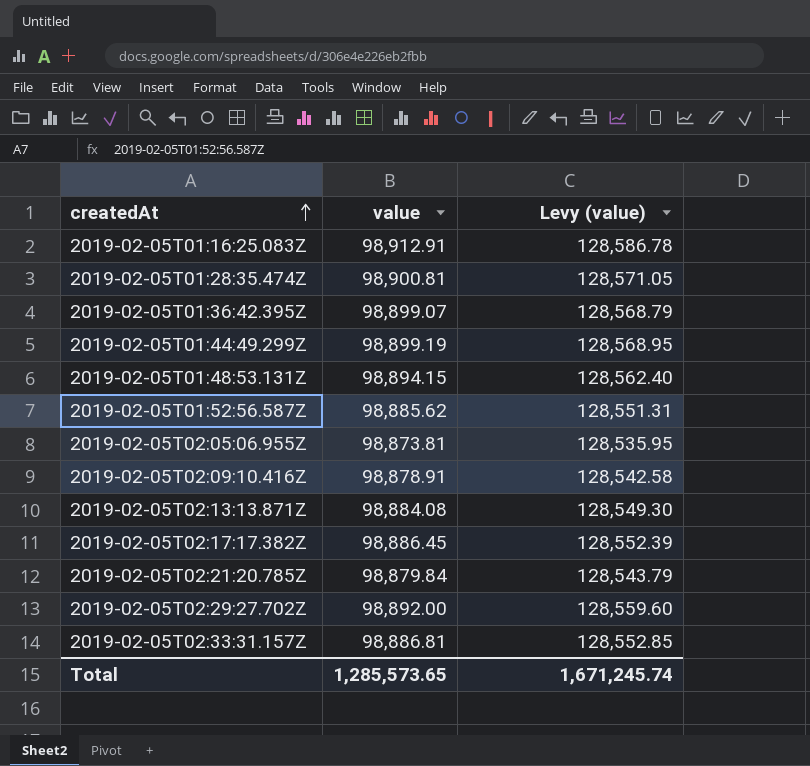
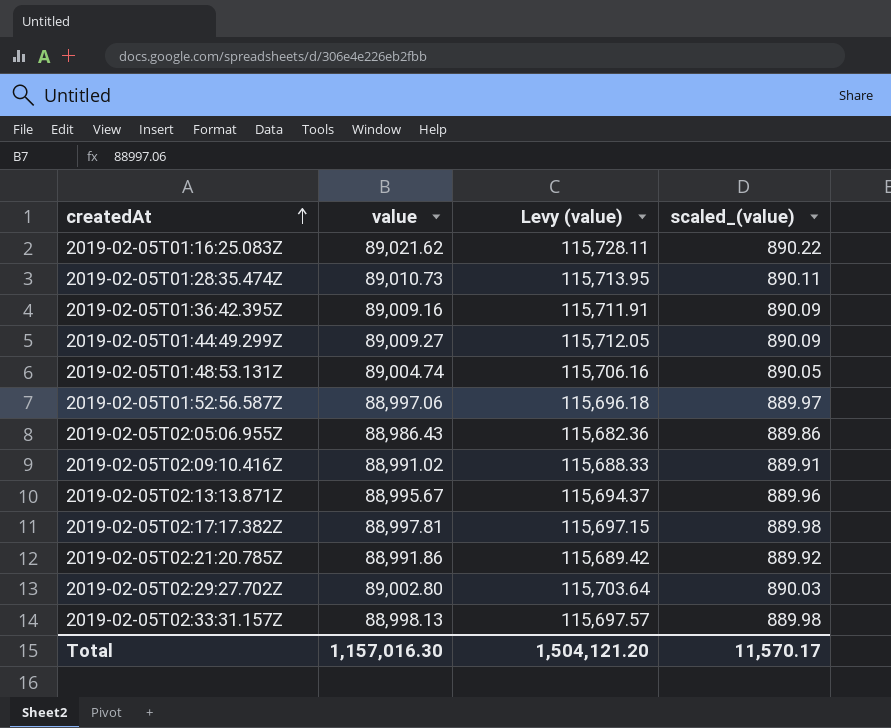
column scaled_(value) | formula: none -> [value] * 0.01
2019-02-05T01:16:25.083Z | value: 98,912.91 -> 89,021.62
2019-02-05T01:16:25.083Z | Levy (value): 128,586.78 -> 115,728.11
2019-02-05T01:28:35.474Z | value: 98,900.81 -> 89,010.73
2019-02-05T01:28:35.474Z | Levy (value): 128,571.05 -> 115,713.95
2019-02-05T01:36:42.395Z | value: 98,899.07 -> 89,009.16
2019-02-05T01:36:42.395Z | Levy (value): 128,568.79 -> 115,711.91
2019-02-05T01:44:49.299Z | value: 98,899.19 -> 89,009.27
2019-02-05T01:44:49.299Z | Levy (value): 128,568.95 -> 115,712.05
2019-02-05T01:48:53.131Z | value: 98,894.15 -> 89,004.74
2019-02-05T01:48:53.131Z | Levy (value): 128,562.40 -> 115,706.16
2019-02-05T01:52:56.587Z | value: 98,885.62 -> 88,997.06
2019-02-05T01:52:56.587Z | Levy (value): 128,551.31 -> 115,696.18
2019-02-05T02:05:06.955Z | value: 98,873.81 -> 88,986.43
2019-02-05T02:05:06.955Z | Levy (value): 128,535.95 -> 115,682.36
2019-02-05T02:09:10.416Z | value: 98,878.91 -> 88,991.02
2019-02-05T02:09:10.416Z | Levy (value): 128,542.58 -> 115,688.33
2019-02-05T02:13:13.871Z | value: 98,884.08 -> 88,995.67
2019-02-05T02:13:13.871Z | Levy (value): 128,549.30 -> 115,694.37
2019-02-05T02:17:17.382Z | value: 98,886.45 -> 88,997.81
2019-02-05T02:17:17.382Z | Levy (value): 128,552.39 -> 115,697.15
2019-02-05T02:21:20.785Z | value: 98,879.84 -> 88,991.86
2019-02-05T02:21:20.785Z | Levy (value): 128,543.79 -> 115,689.42
2019-02-05T02:29:27.702Z | value: 98,892.00 -> 89,002.80
2019-02-05T02:29:27.702Z | Levy (value): 128,559.60 -> 115,703.64
2019-02-05T02:33:31.157Z | value: 98,886.81 -> 88,998.13
2019-02-05T02:33:31.157Z | Levy (value): 128,552.85 -> 115,697.57
Total | value: 1,285,573.65 -> 1,157,016.30
Total | Levy (value): 1,671,245.74 -> 1,504,121.20

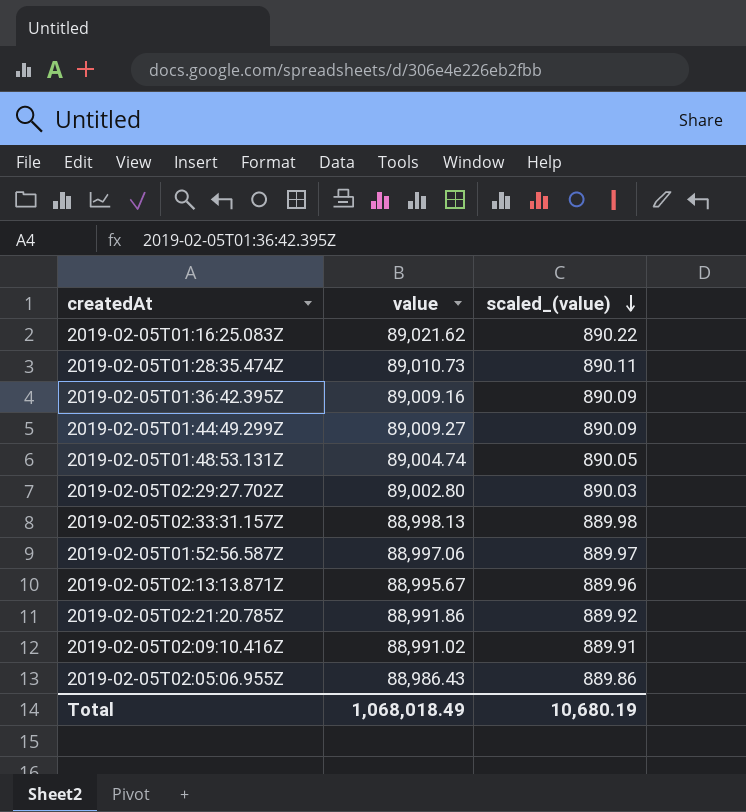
row order: createdAt ascending -> scaled_(value) descending
column Levy (value) | formula: [value] * 1.3 -> none
row 2019-02-05T02:17:17.382Z: 88,997.81 | 115,697.15 | 889.98 -> none
Total | value: 1,157,016.30 -> 1,068,018.49
Total | scaled_(value): 11,570.17 -> 10,680.19

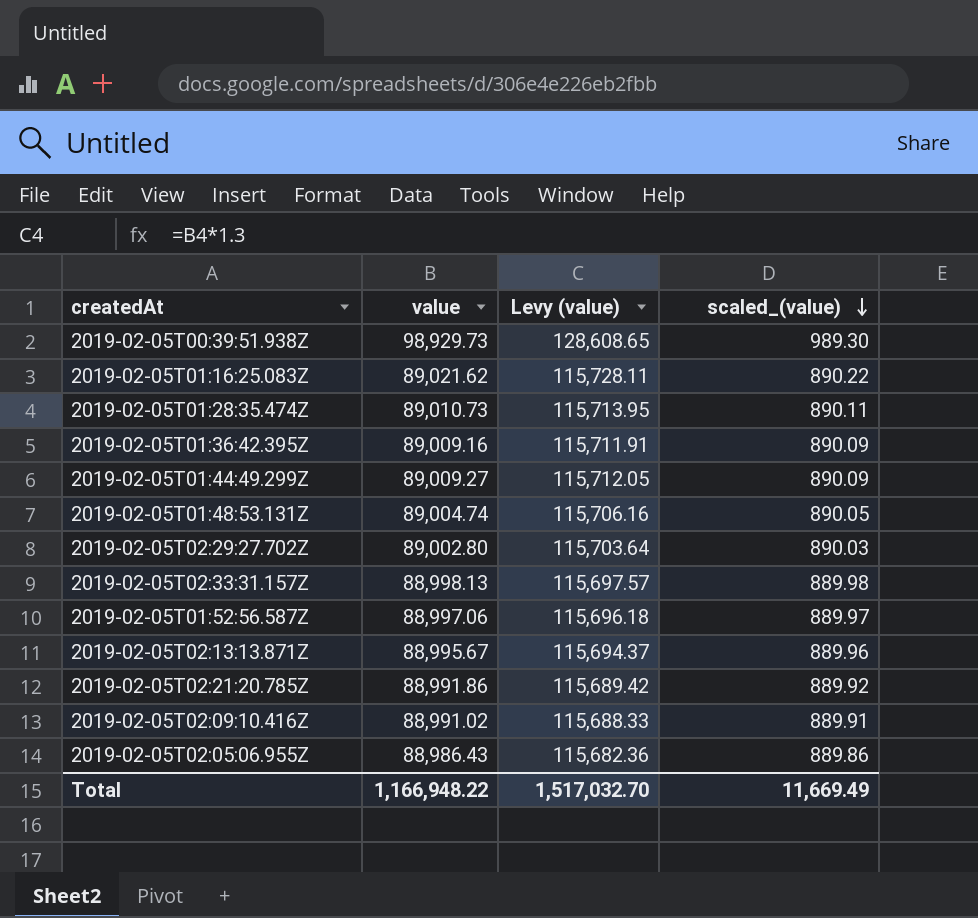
column Levy (value) | formula: none -> [value] * 1.3
row 2019-02-05T00:39:51.938Z: none -> 98,929.73 | 128,608.65 | 989.30
Total | value: 1,068,018.49 -> 1,166,948.22
Total | scaled_(value): 10,680.19 -> 11,669.49

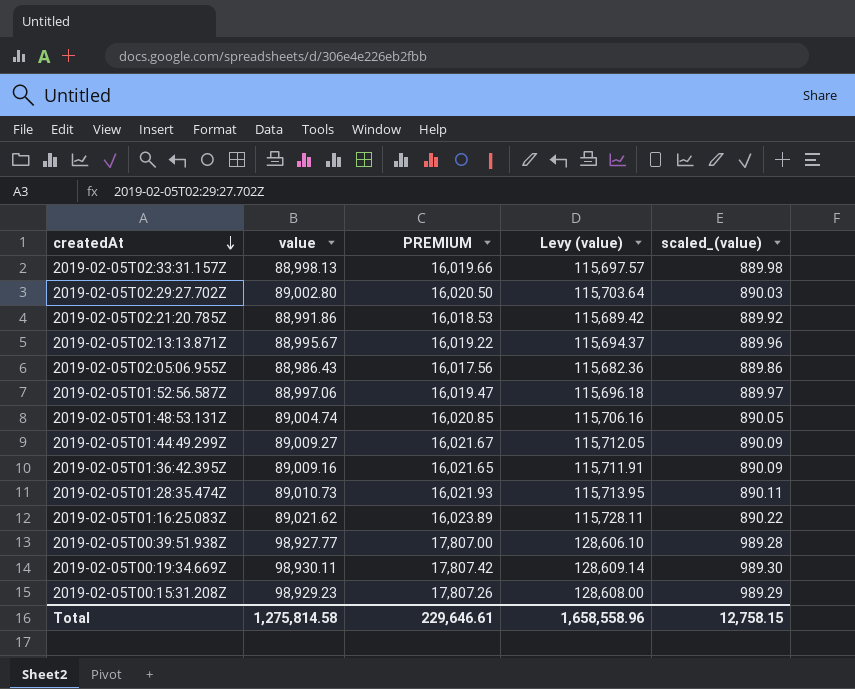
row order: scaled_(value) descending -> createdAt descending
column PREMIUM | formula: none -> [value] * 0.18
row 2019-02-05T02:09:10.416Z: 88,991.02 | 115,688.33 | 889.91 -> none
2019-02-05T00:39:51.938Z | value: 98,929.73 -> 98,927.77
2019-02-05T00:39:51.938Z | Levy (value): 128,608.65 -> 128,606.10
2019-02-05T00:39:51.938Z | scaled_(value): 989.30 -> 989.28
row 2019-02-05T00:19:34.669Z: none -> 98,930.11 | 17,807.42 | 128,609.14 | 989.30
row 2019-02-05T00:15:31.208Z: none -> 98,929.23 | 17,807.26 | 128,608.00 | 989.29
Total | value: 1,166,948.22 -> 1,275,814.58
Total | Levy (value): 1,517,032.70 -> 1,658,558.96
Total | scaled_(value): 11,669.49 -> 12,758.15

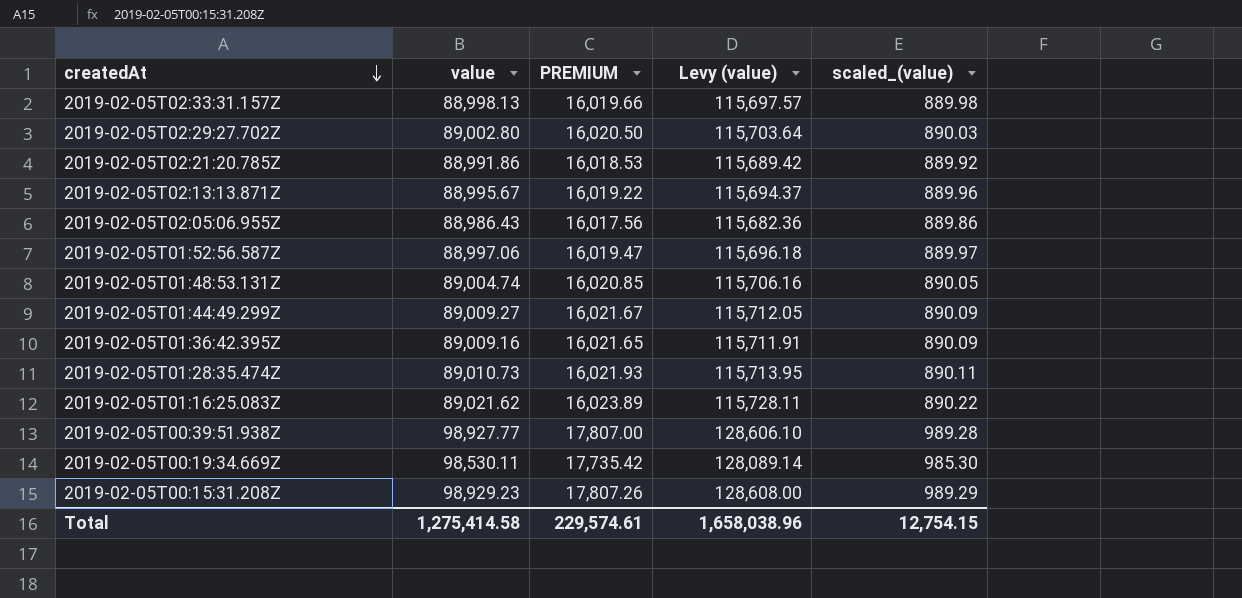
2019-02-05T00:19:34.669Z | value: 98,930.11 -> 98,530.11
2019-02-05T00:19:34.669Z | PREMIUM: 17,807.42 -> 17,735.42
2019-02-05T00:19:34.669Z | Levy (value): 128,609.14 -> 128,089.14
2019-02-05T00:19:34.669Z | scaled_(value): 989.30 -> 985.30
Total | value: 1,275,814.58 -> 1,275,414.58
Total | PREMIUM: 229,646.61 -> 229,574.61
Total | Levy (value): 1,658,558.96 -> 1,658,038.96
Total | scaled_(value): 12,758.15 -> 12,754.15

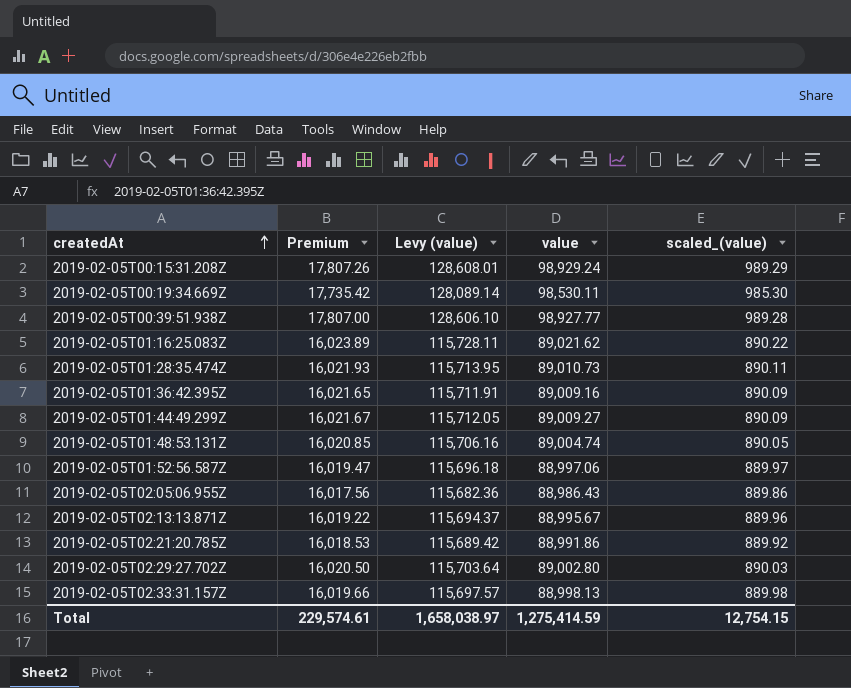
row order: createdAt descending -> createdAt ascending
column name: PREMIUM -> Premium
column value | position: 2 -> 4
2019-02-05T00:15:31.208Z | Levy (value): 128,608.00 -> 128,608.01
2019-02-05T00:15:31.208Z | value: 98,929.23 -> 98,929.24
Total | Levy (value): 1,658,038.96 -> 1,658,038.97
Total | value: 1,275,414.58 -> 1,275,414.59

